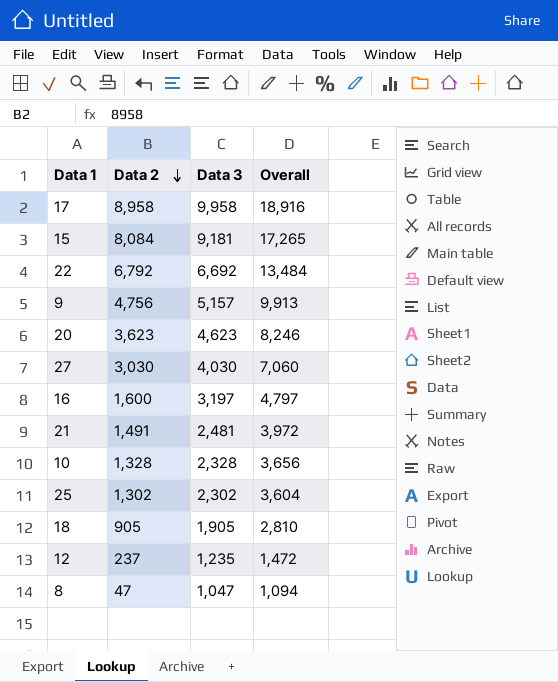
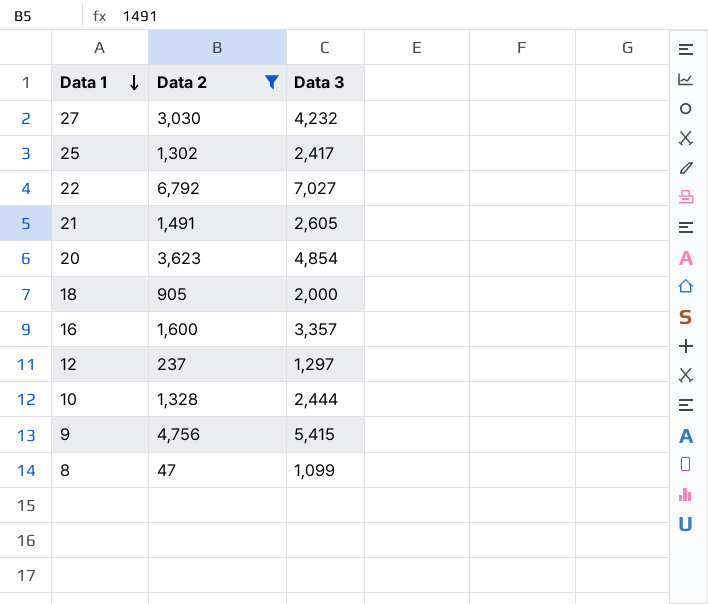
filter: none -> Data 2 <= 6,792
row order: Data 2 descending -> Data 1 descending
column Overall | formula: [Data 2] + [Data 3] -> none
27 | Data 3: 4,030 -> 4,232
25 | Data 3: 2,302 -> 2,417
22 | Data 3: 6,692 -> 7,027
21 | Data 3: 2,481 -> 2,605
20 | Data 3: 4,623 -> 4,854
18 | Data 3: 1,905 -> 2,000
16 | Data 3: 3,197 -> 3,357
12 | Data 3: 1,235 -> 1,297
10 | Data 3: 2,328 -> 2,444
9 | Data 3: 5,157 -> 5,415
8 | Data 3: 1,047 -> 1,099

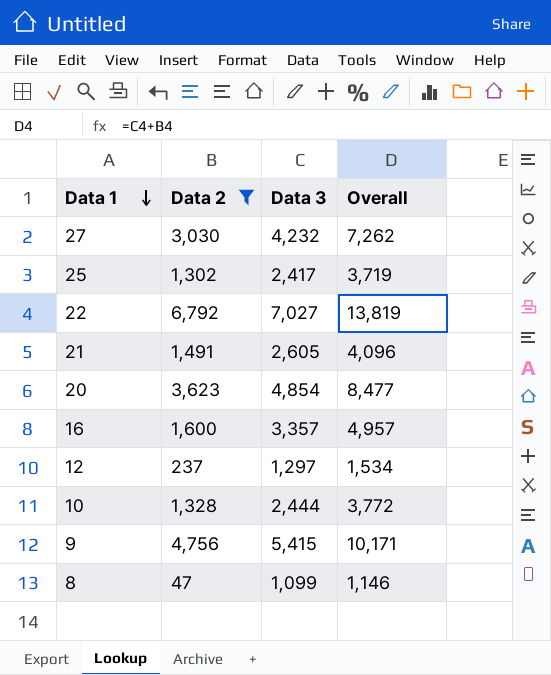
column Overall | formula: none -> [Data 2] + [Data 3]
row 18: 905 | 2,000 -> none

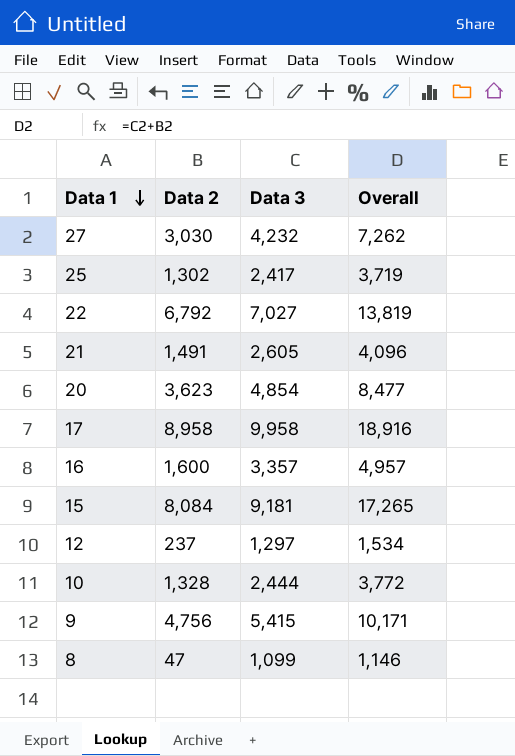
filter: Data 2 <= 6,792 -> none

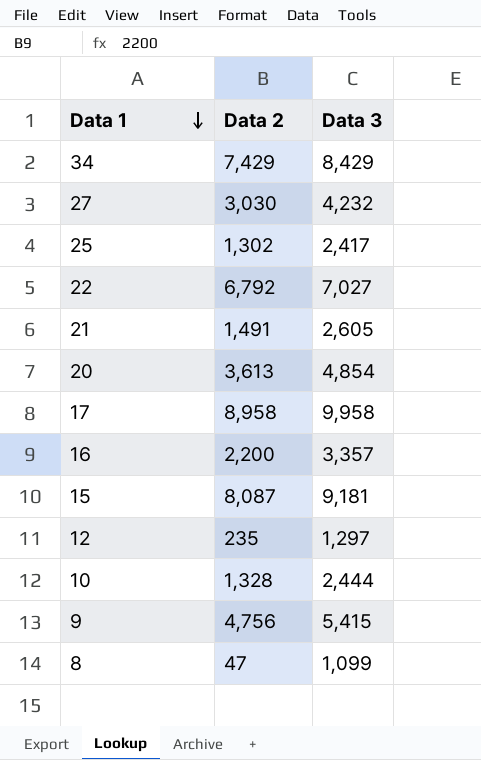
column Overall | formula: [Data 2] + [Data 3] -> none
row 34: none -> 7,429 | 8,429
20 | Data 2: 3,623 -> 3,613
16 | Data 2: 1,600 -> 2,200
15 | Data 2: 8,084 -> 8,087
12 | Data 2: 237 -> 235

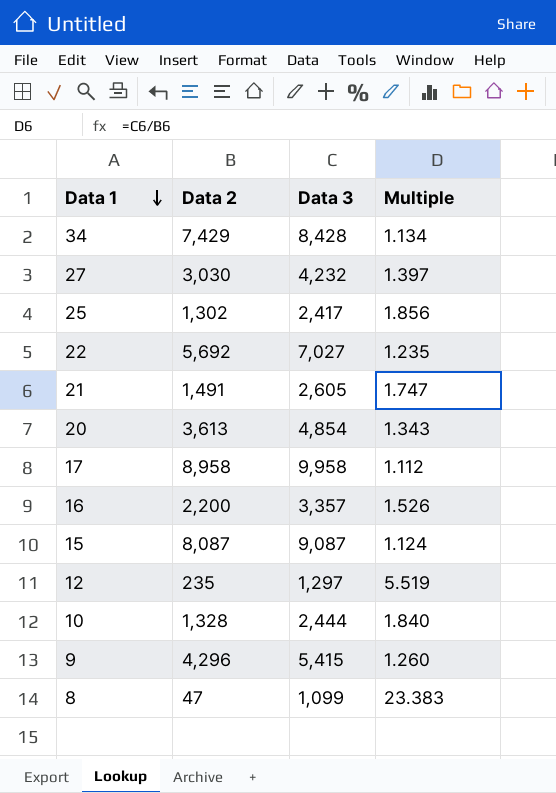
column Multiple | formula: none -> [Data 3] / [Data 2]
34 | Data 3: 8,429 -> 8,428
22 | Data 2: 6,792 -> 5,692
15 | Data 3: 9,181 -> 9,087
9 | Data 2: 4,756 -> 4,296

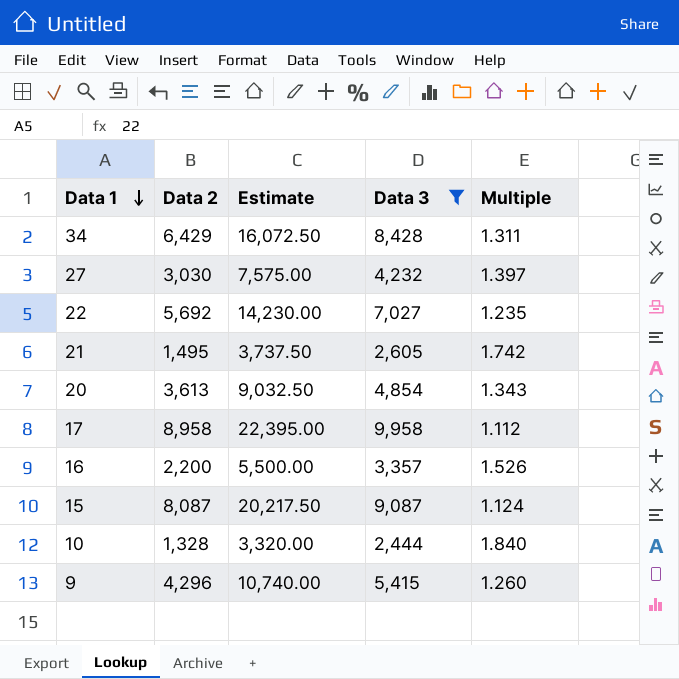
filter: none -> Data 3 >= 2,444
column Estimate | formula: none -> [Data 2] * 2.5
34 | Data 2: 7,429 -> 6,429
34 | Multiple: 1.134 -> 1.311
21 | Data 2: 1,491 -> 1,495
21 | Multiple: 1.747 -> 1.742

